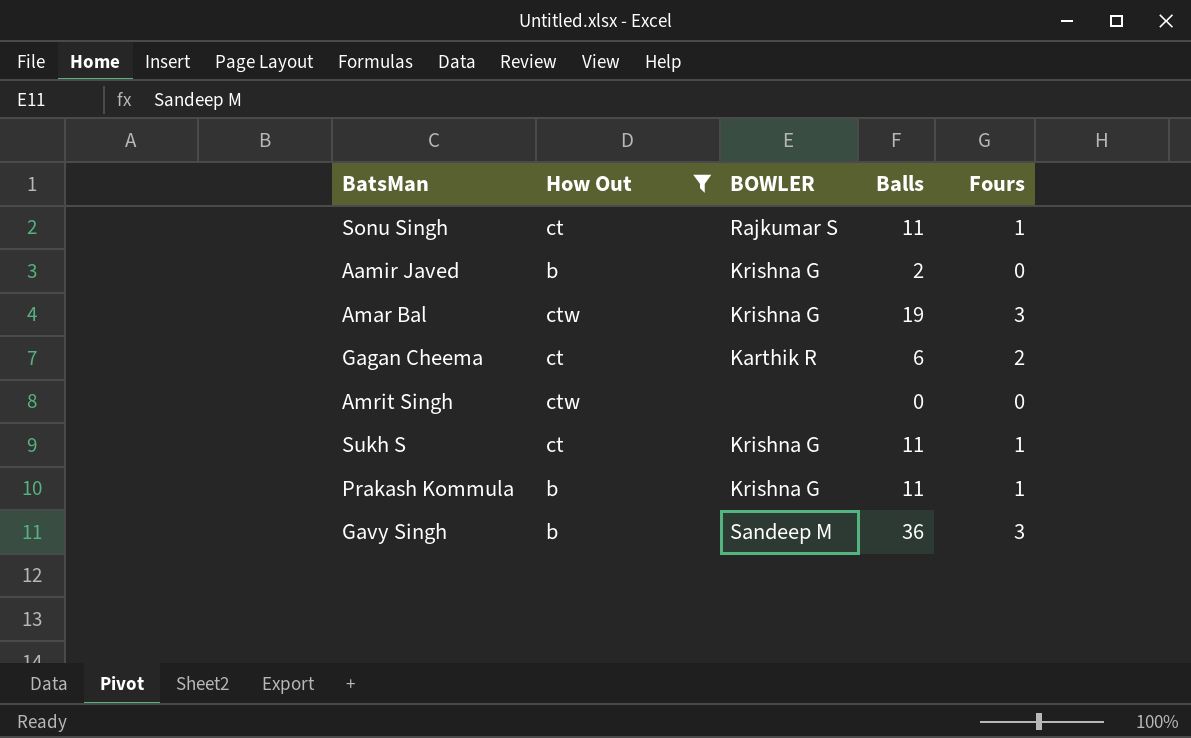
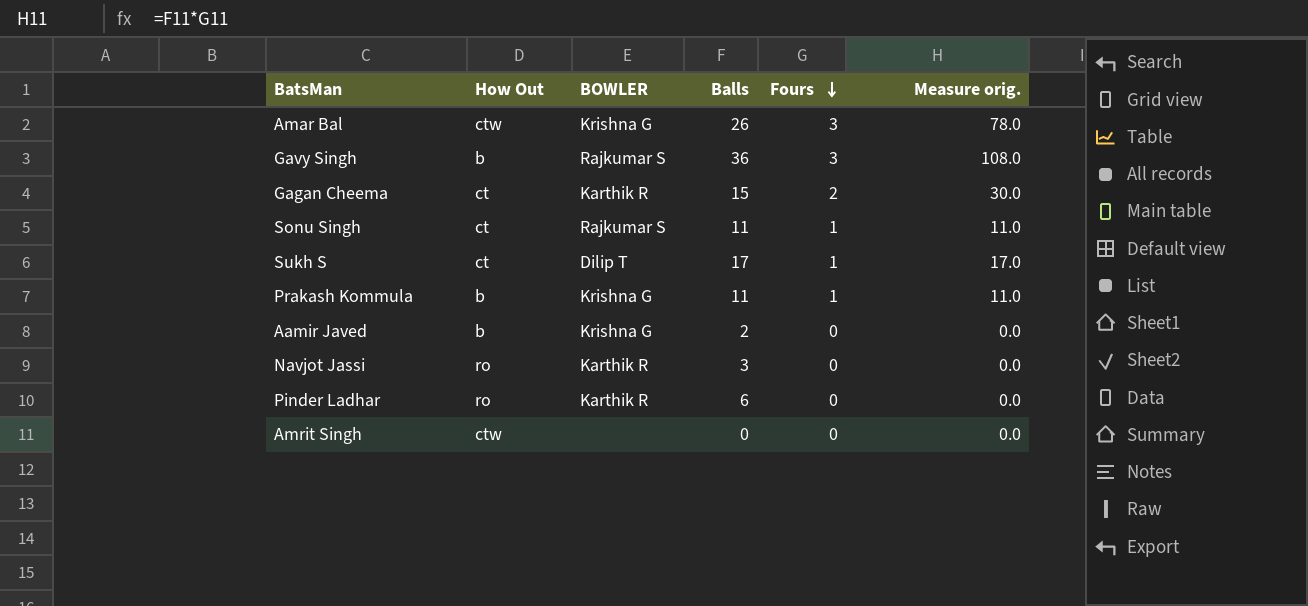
filter: How Out != ro -> none
row order: none -> Fours descending
column Measure orig. | formula: none -> [Balls] * [Fours]
Amar Bal | Balls: 19 -> 26
Gavy Singh | BOWLER: Sandeep M -> Rajkumar S
Gagan Cheema | Balls: 6 -> 15
Sukh S | BOWLER: Krishna G -> Dilip T
Sukh S | Balls: 11 -> 17

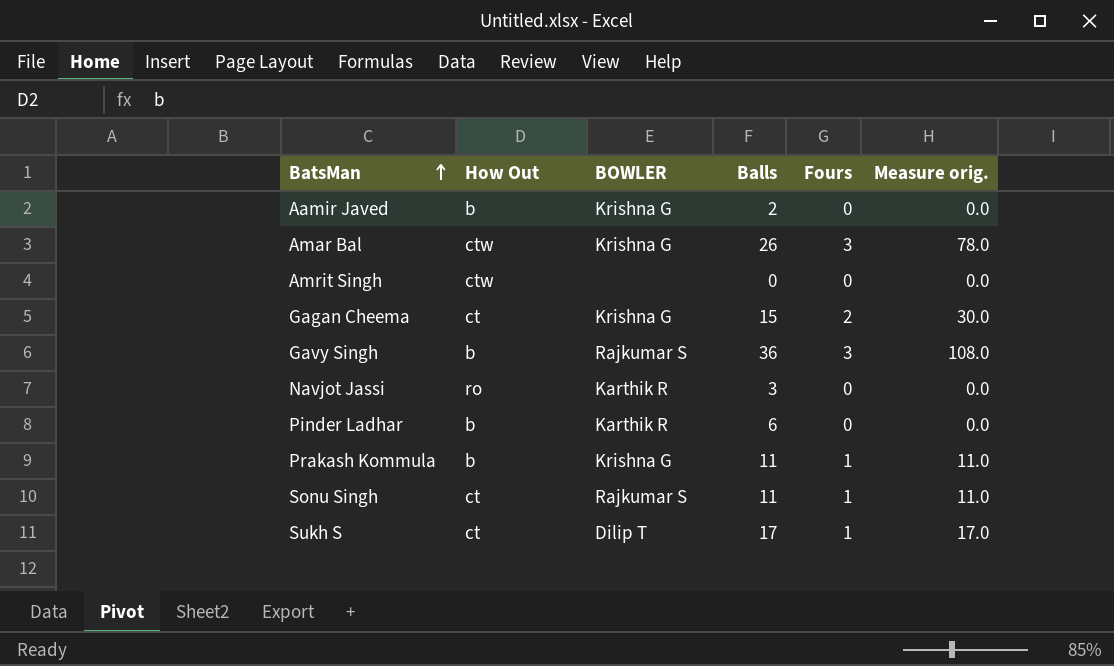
row order: Fours descending -> BatsMan ascending
Gagan Cheema | BOWLER: Karthik R -> Krishna G
Pinder Ladhar | How Out: ro -> b

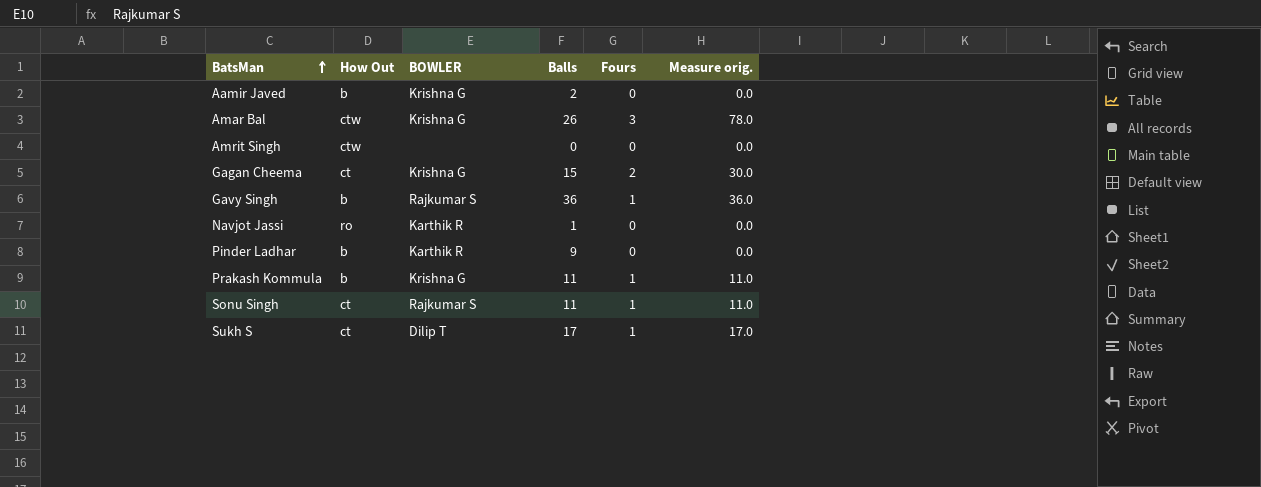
Gavy Singh | Fours: 3 -> 1
Gavy Singh | Measure orig.: 108.0 -> 36.0
Navjot Jassi | Balls: 3 -> 1
Pinder Ladhar | Balls: 6 -> 9

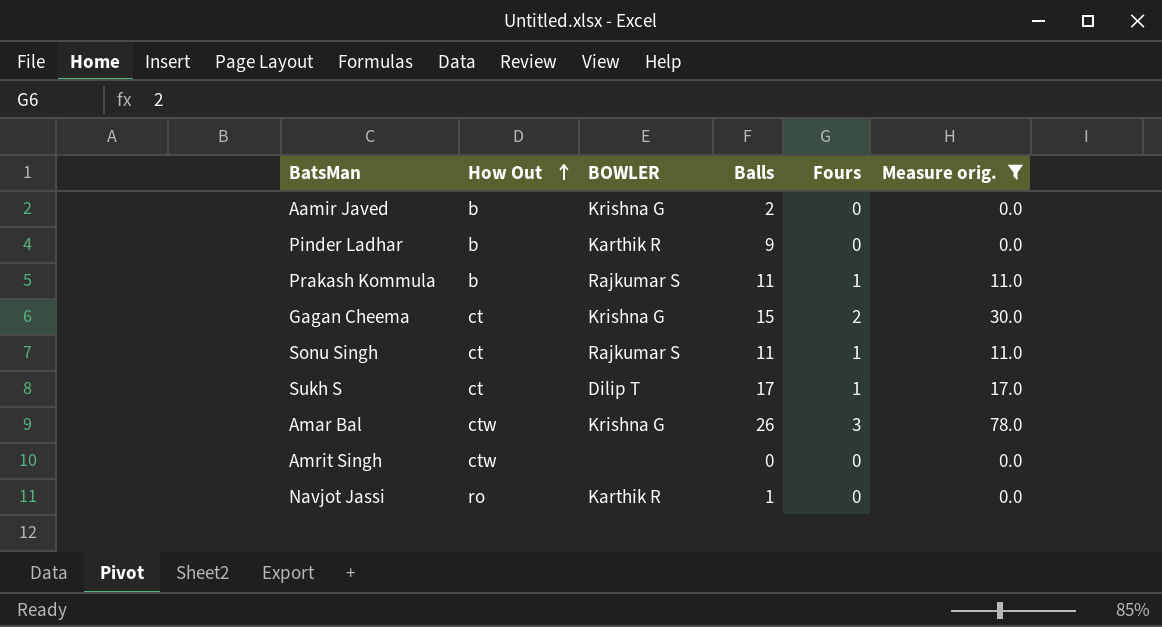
filter: none -> Measure orig. != 36.0
row order: BatsMan ascending -> How Out ascending
Prakash Kommula | BOWLER: Krishna G -> Rajkumar S

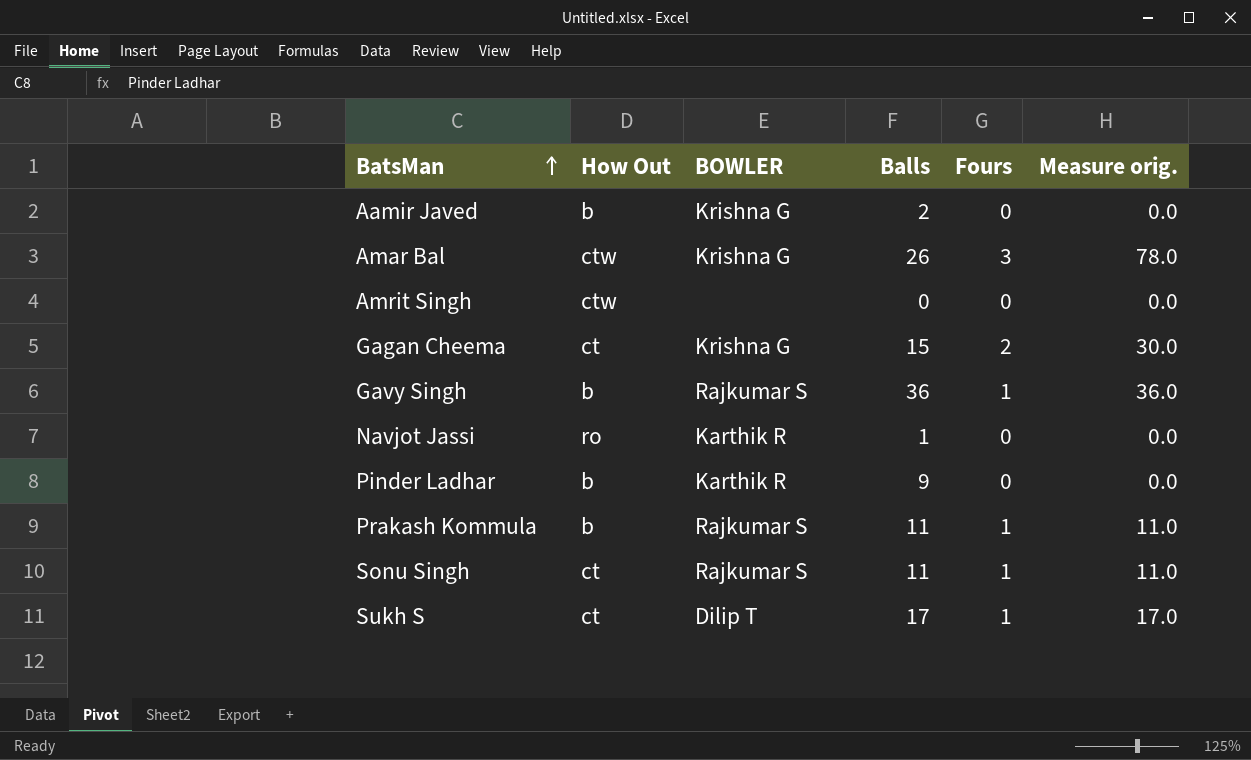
filter: Measure orig. != 36.0 -> none
row order: How Out ascending -> BatsMan ascending

